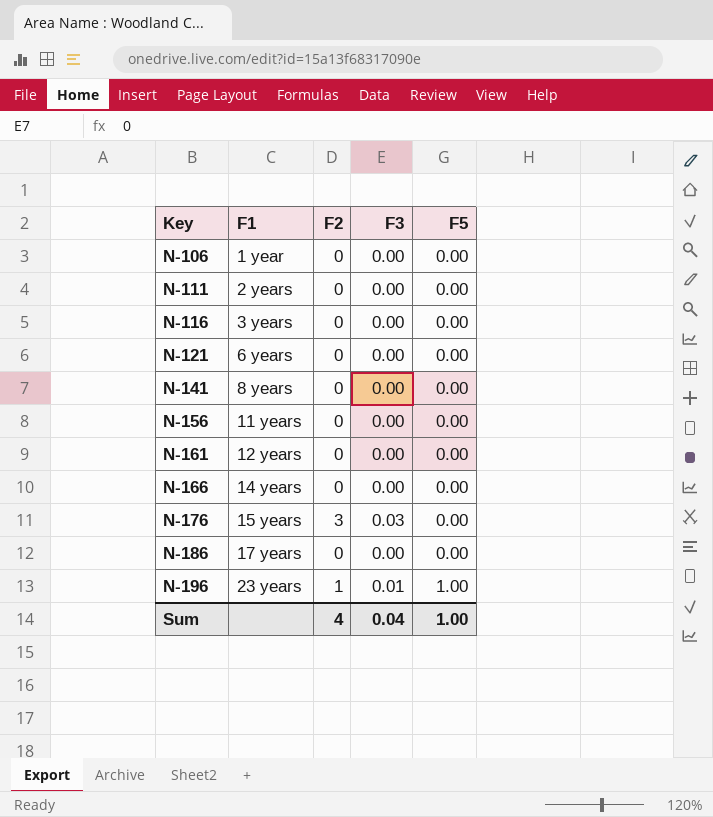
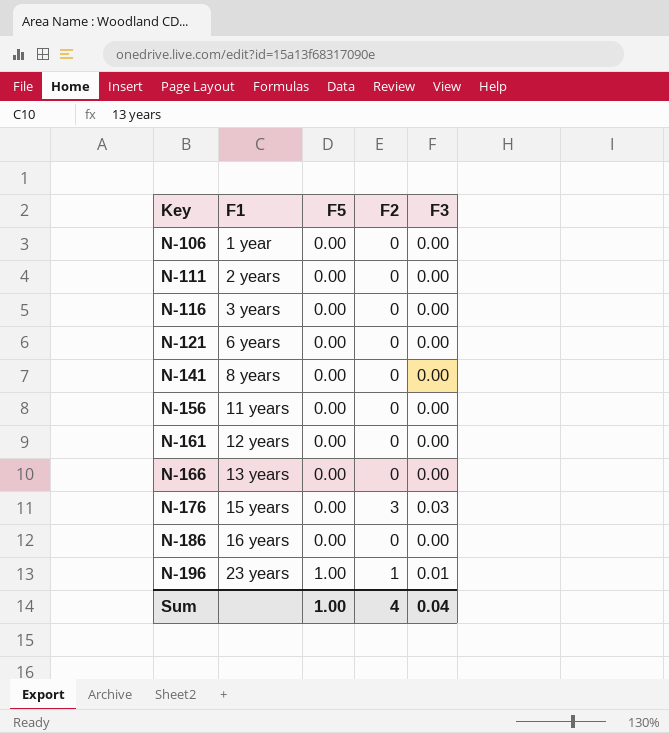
column F5 | position: 5 -> 3
N-166 | F1: 14 years -> 13 years
N-186 | F1: 17 years -> 16 years

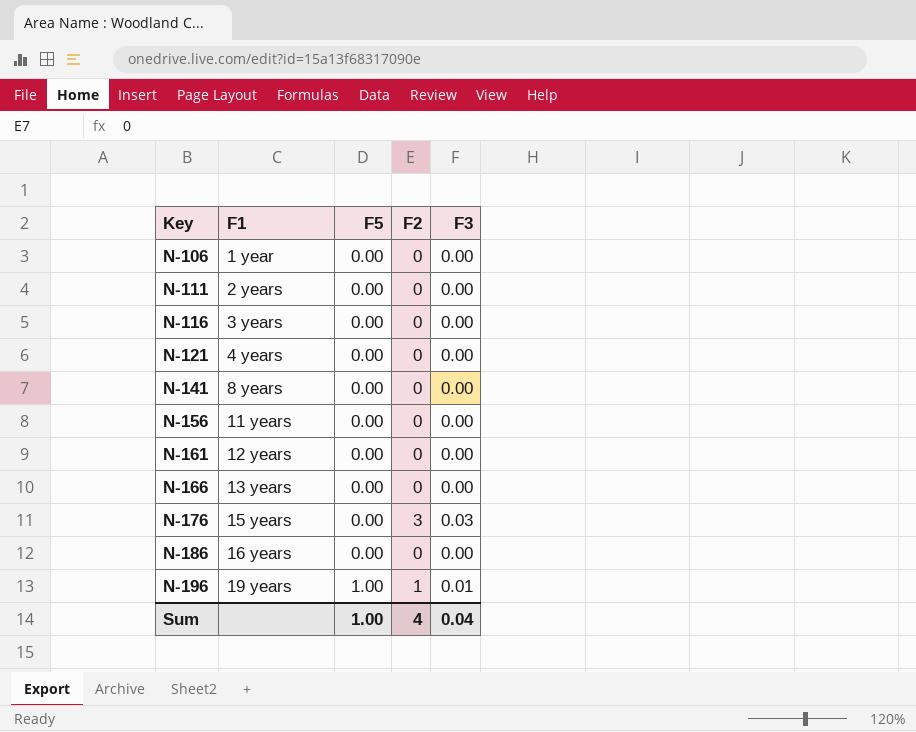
N-121 | F1: 6 years -> 4 years
N-196 | F1: 23 years -> 19 years

